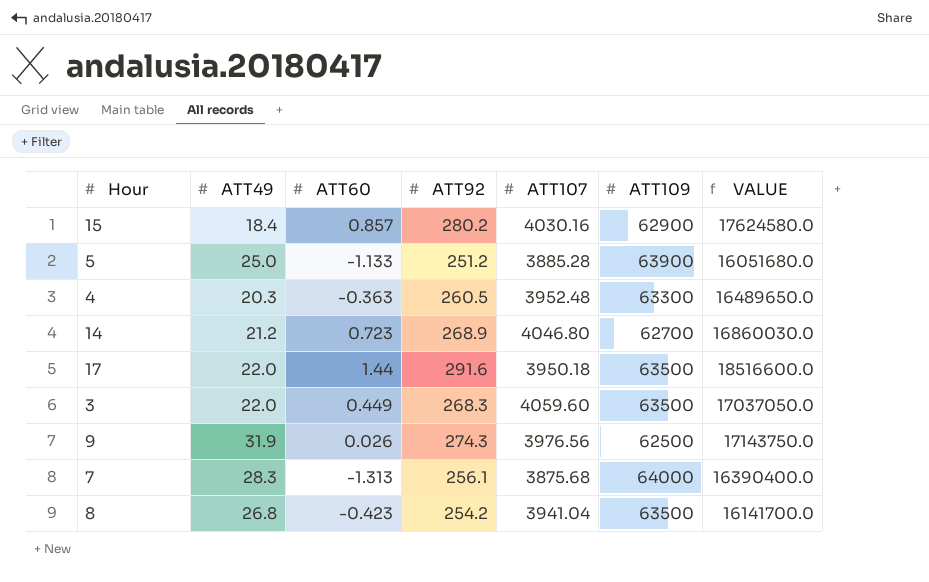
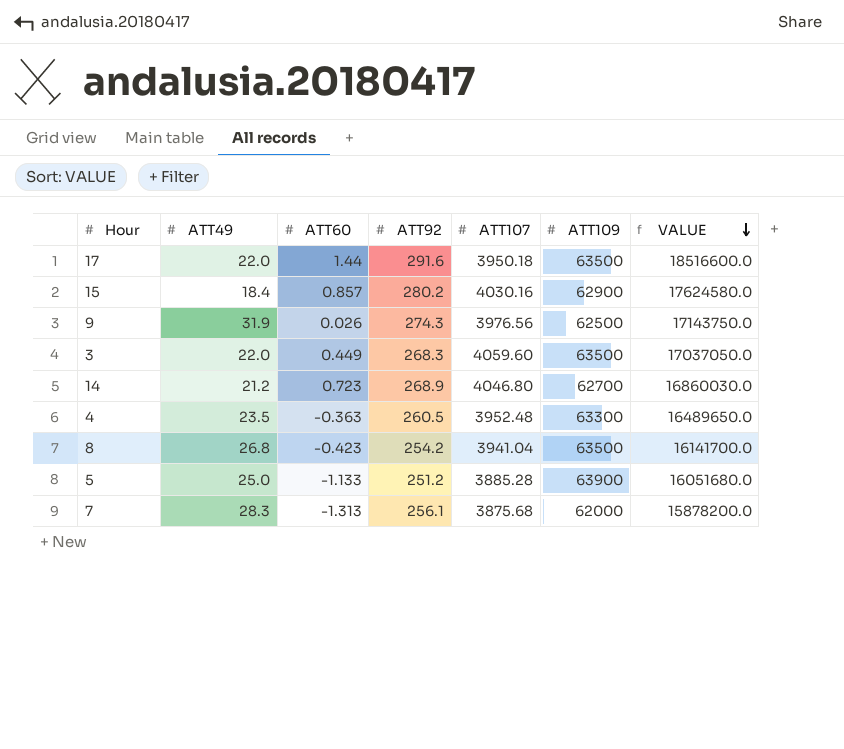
row order: none -> VALUE descending
4 | ATT49: 20.3 -> 23.5
7 | ATT109: 64000 -> 62000
7 | VALUE: 16390400.0 -> 15878200.0

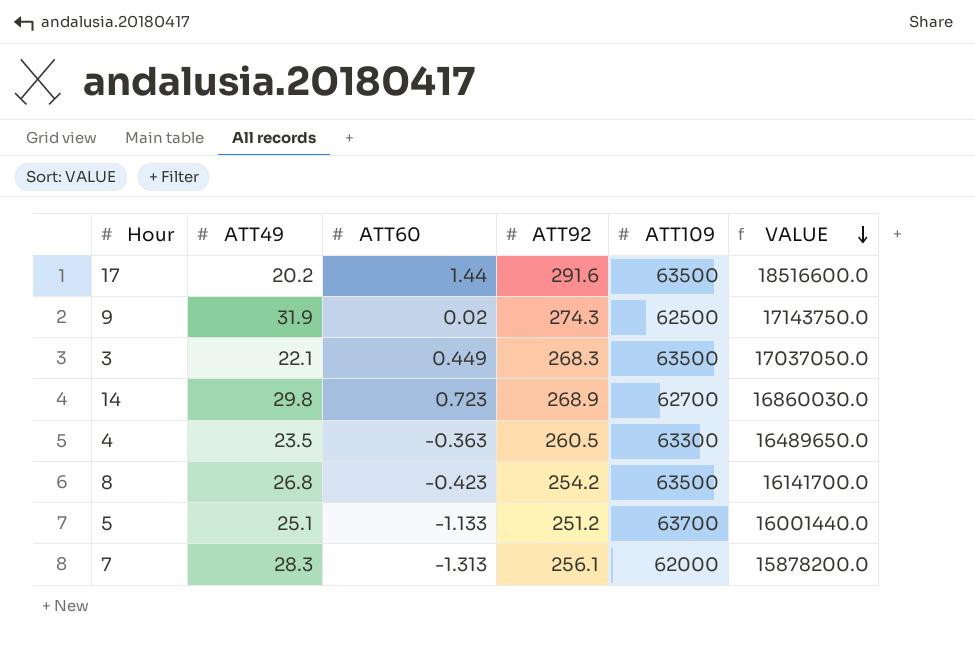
column ATT107 | position: 5 -> none
row 15: 18.4 | 0.857 | 280.2 | 4030.16 | 62900 | 17624580.0 -> none
17 | ATT49: 22.0 -> 20.2
9 | ATT60: 0.026 -> 0.02
3 | ATT49: 22.0 -> 22.1
14 | ATT49: 21.2 -> 29.8
5 | ATT49: 25.0 -> 25.1
5 | ATT109: 63900 -> 63700
5 | VALUE: 16051680.0 -> 16001440.0

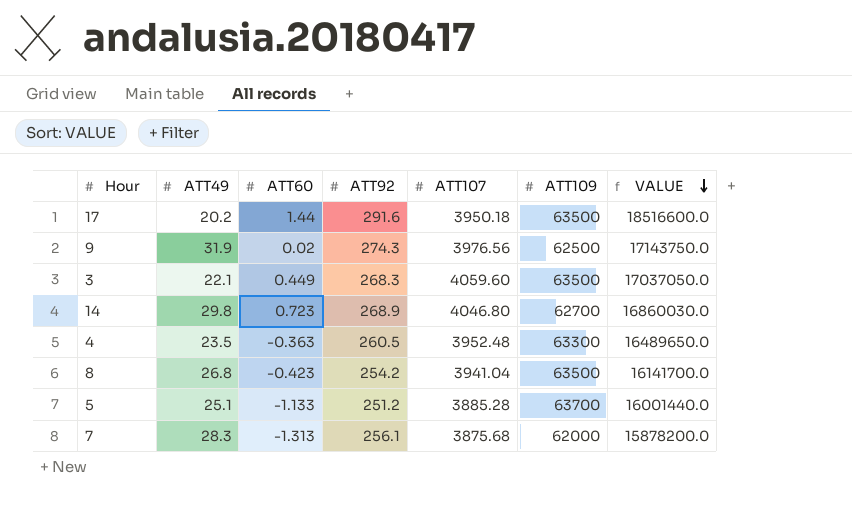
column ATT107 | position: none -> 5

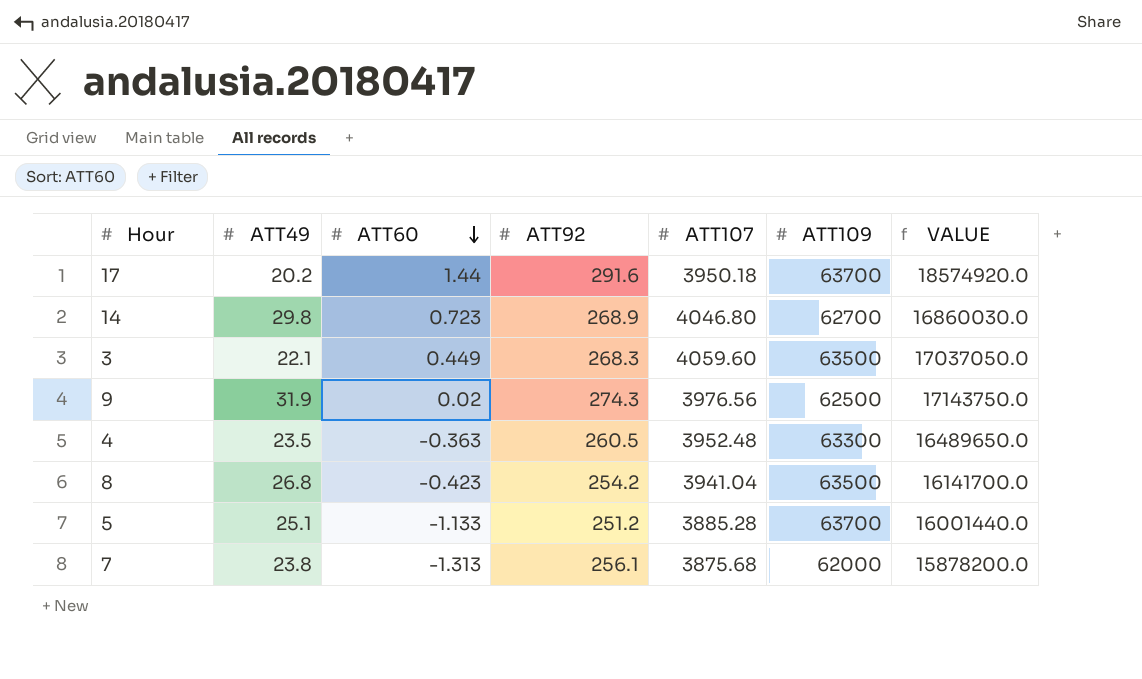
row order: VALUE descending -> ATT60 descending
17 | ATT109: 63500 -> 63700
17 | VALUE: 18516600.0 -> 18574920.0
7 | ATT49: 28.3 -> 23.8

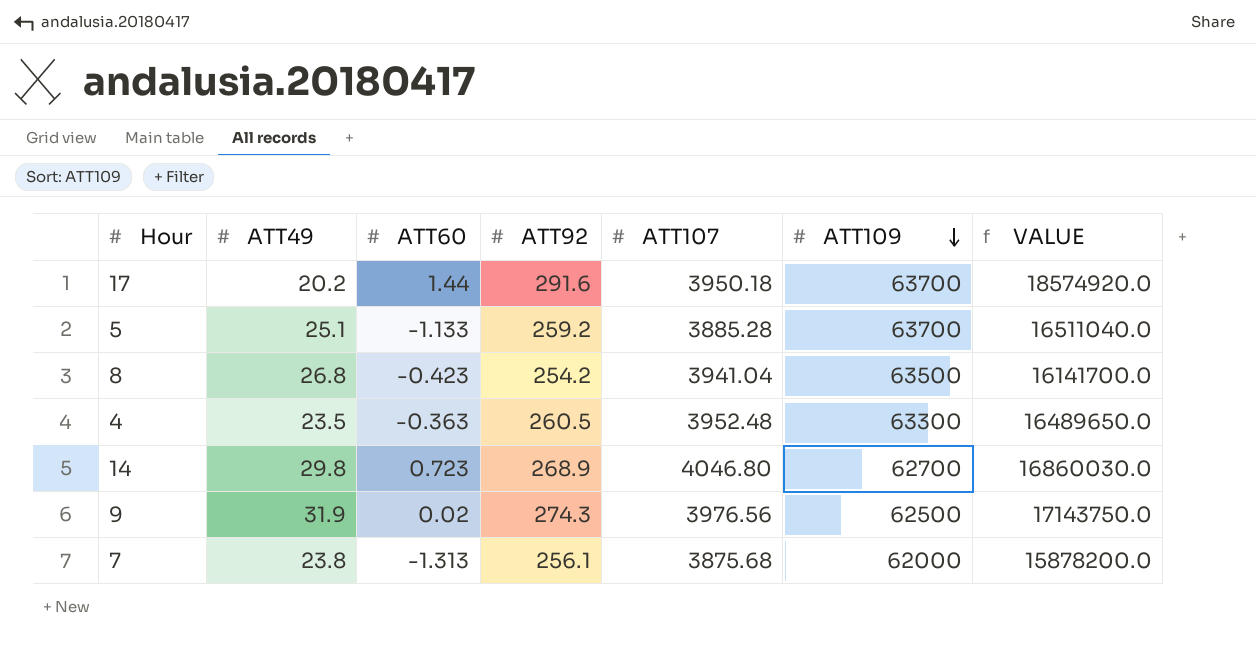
row order: ATT60 descending -> ATT109 descending
row 3: 22.1 | 0.449 | 268.3 | 4059.60 | 63500 | 17037050.0 -> none
5 | ATT92: 251.2 -> 259.2
5 | VALUE: 16001440.0 -> 16511040.0

